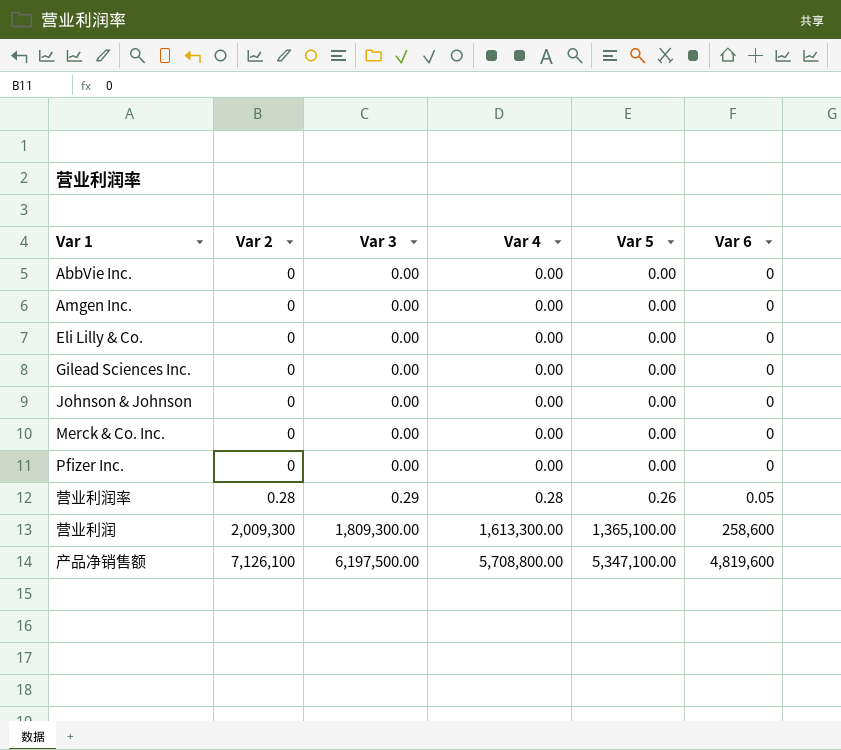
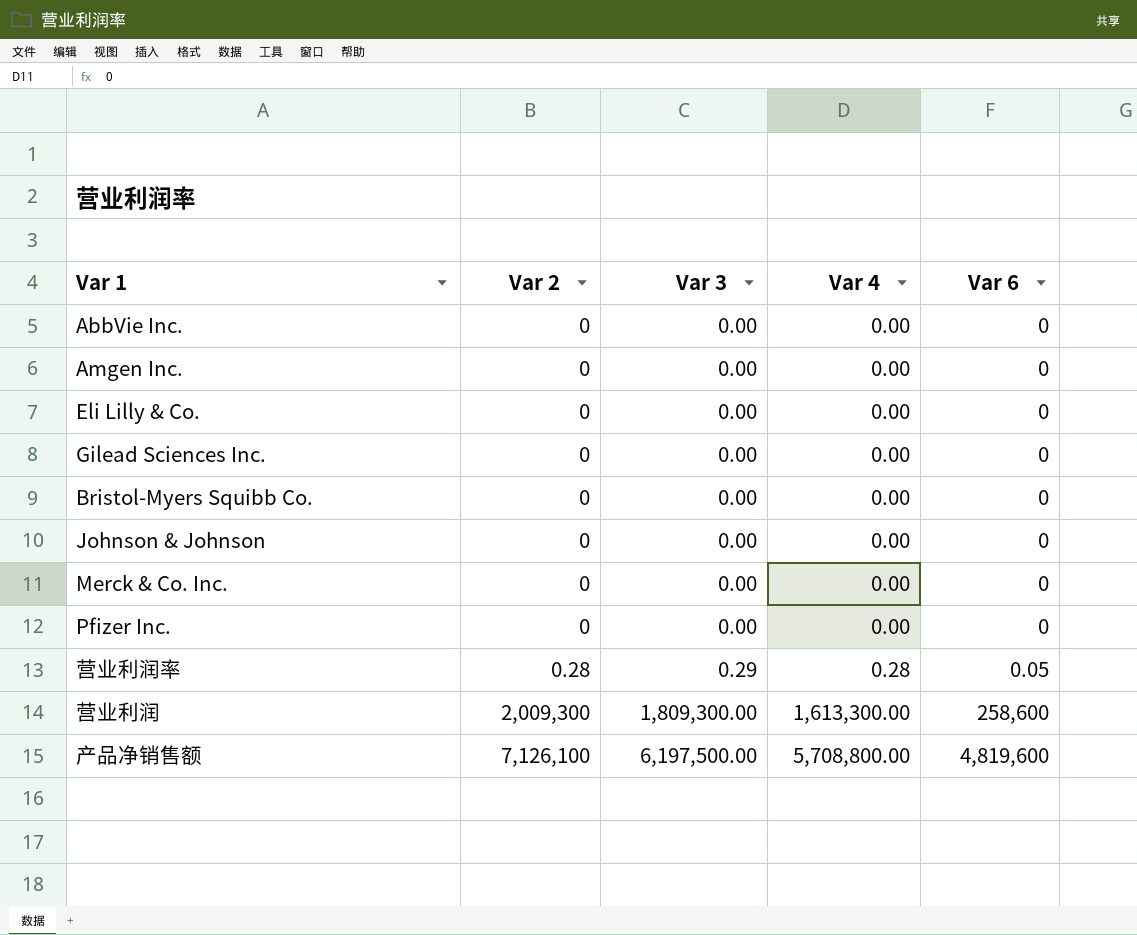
column Var 5 | position: 5 -> none
row Bristol-Myers Squibb Co.: none -> 0 | 0.00 | 0.00 | 0

